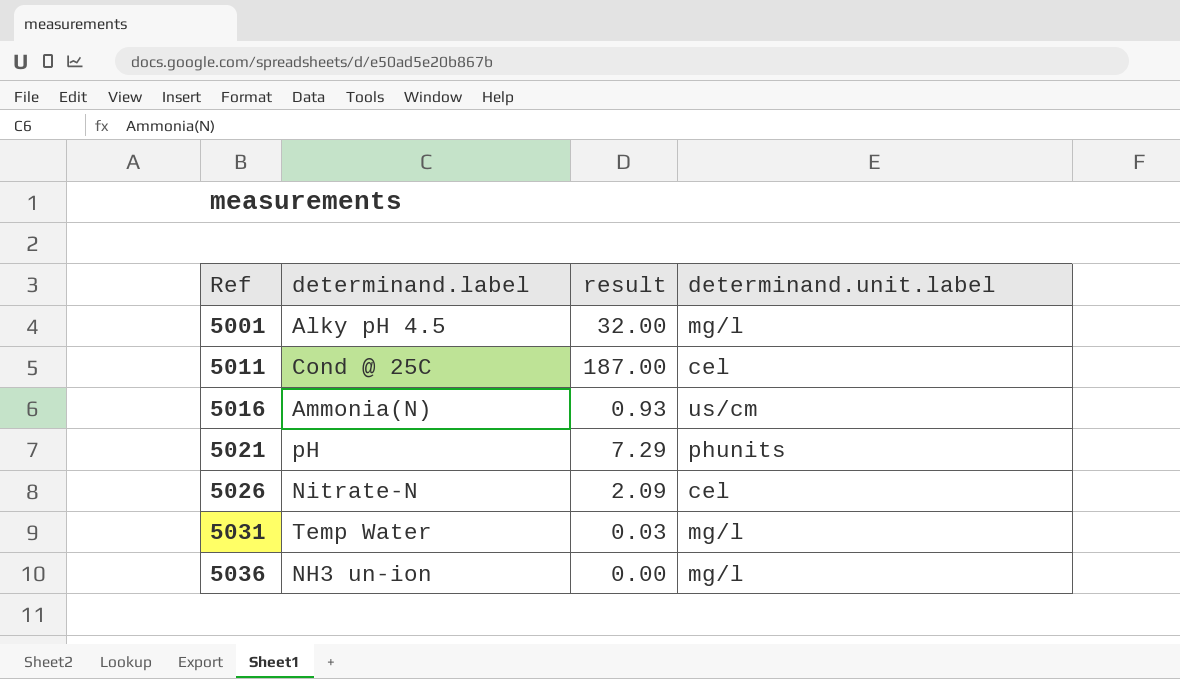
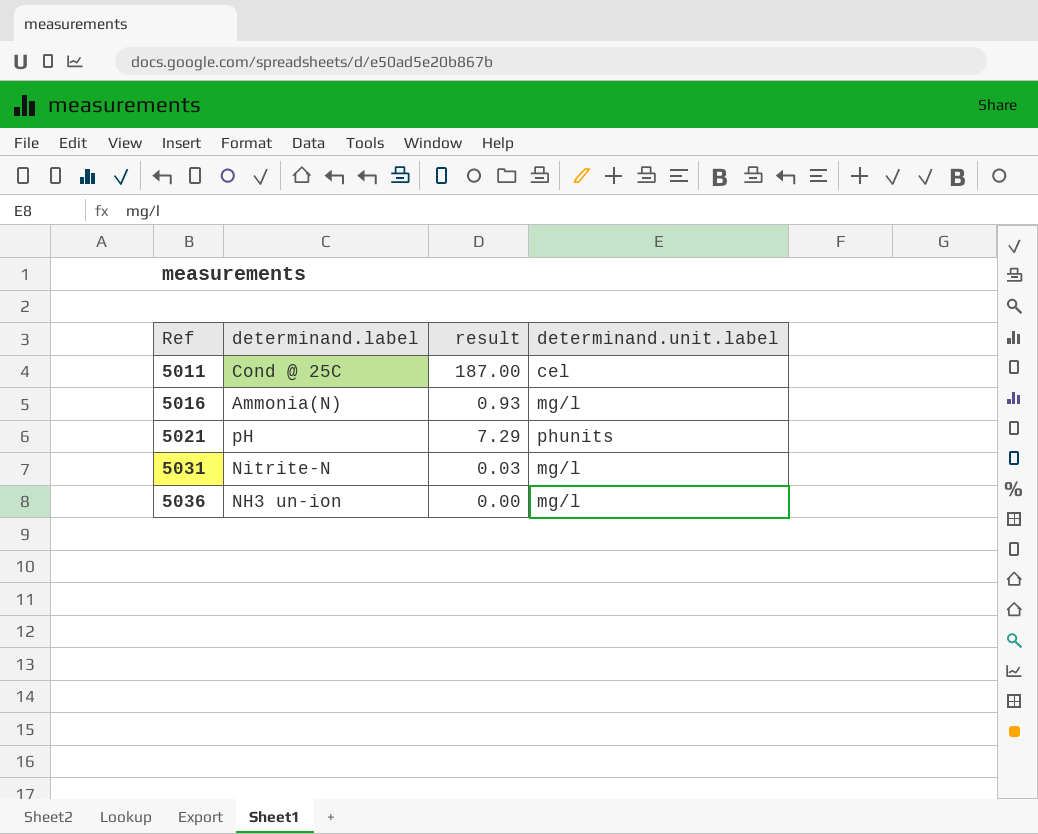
row 5001: Alky pH 4.5 | 32.00 | mg/l -> none
row 5026: Nitrate-N | 2.09 | cel -> none
5016 | determinand.unit.label: us/cm -> mg/l
5031 | determinand.label: Temp Water -> Nitrite-N

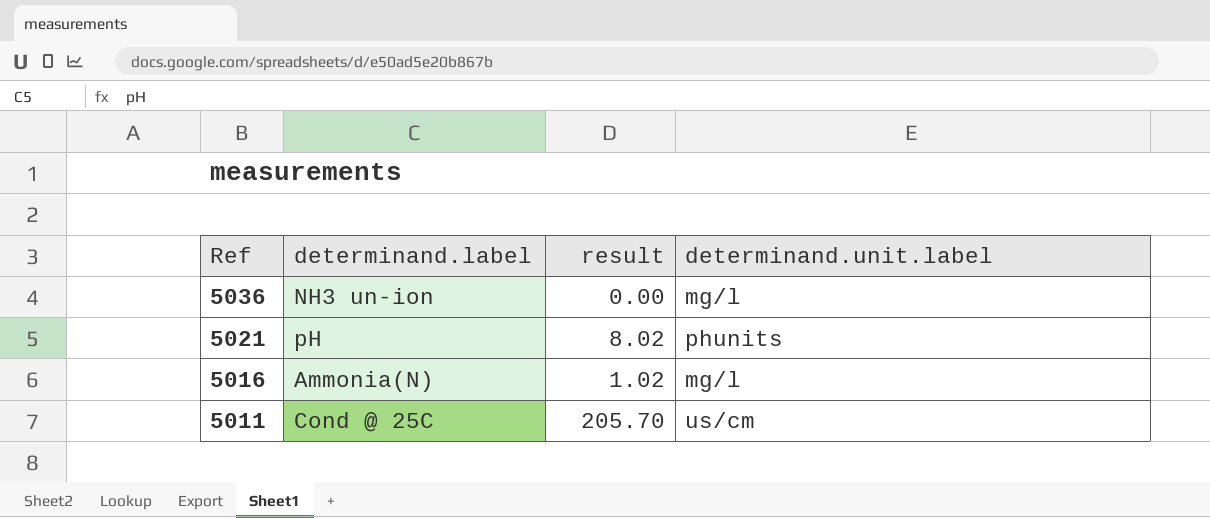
row order: Ref ascending -> Ref descending
row 5031: Nitrite-N | 0.03 | mg/l -> none
5021 | result: 7.29 -> 8.02
5016 | result: 0.93 -> 1.02
5011 | result: 187.00 -> 205.70
5011 | determinand.unit.label: cel -> us/cm

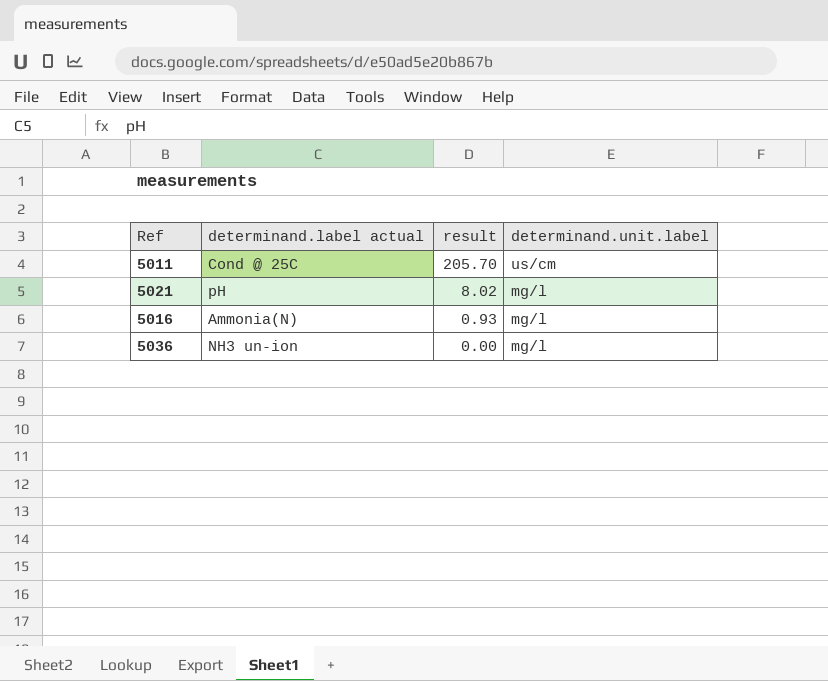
row order: Ref descending -> result descending
column name: determinand.label -> determinand.label actual
5021 | determinand.unit.label: phunits -> mg/l
5016 | result: 1.02 -> 0.93

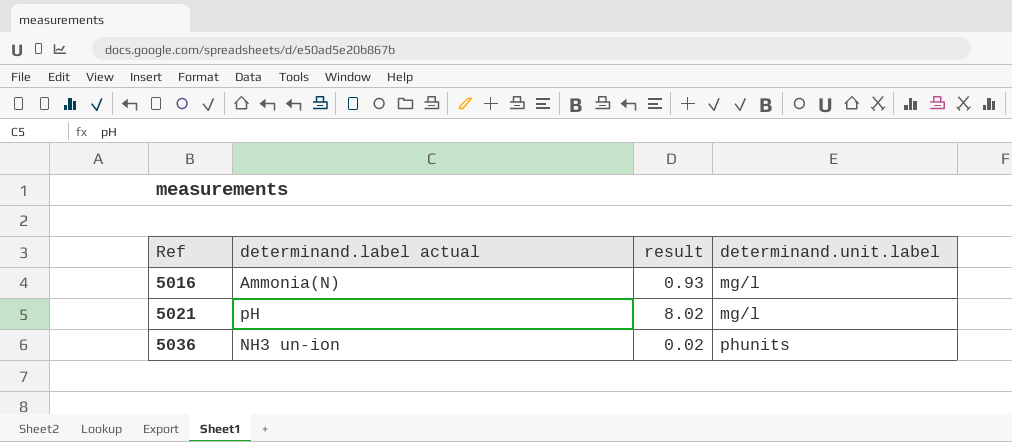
row order: result descending -> Ref ascending
row 5011: Cond @ 25C | 205.70 | us/cm -> none
5036 | result: 0.00 -> 0.02
5036 | determinand.unit.label: mg/l -> phunits

